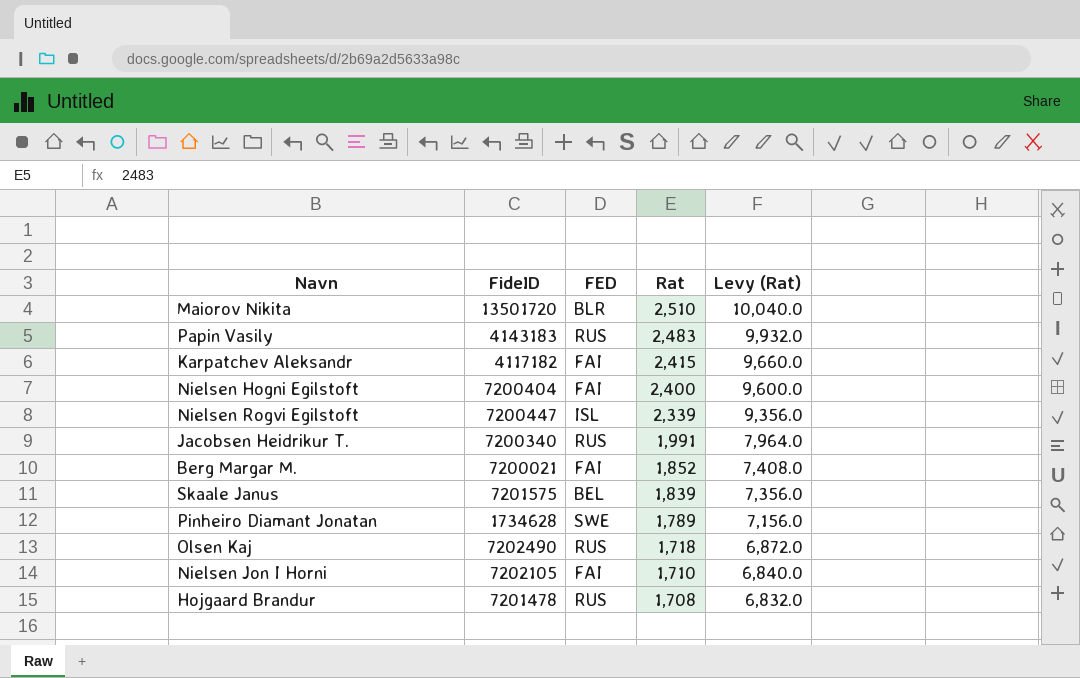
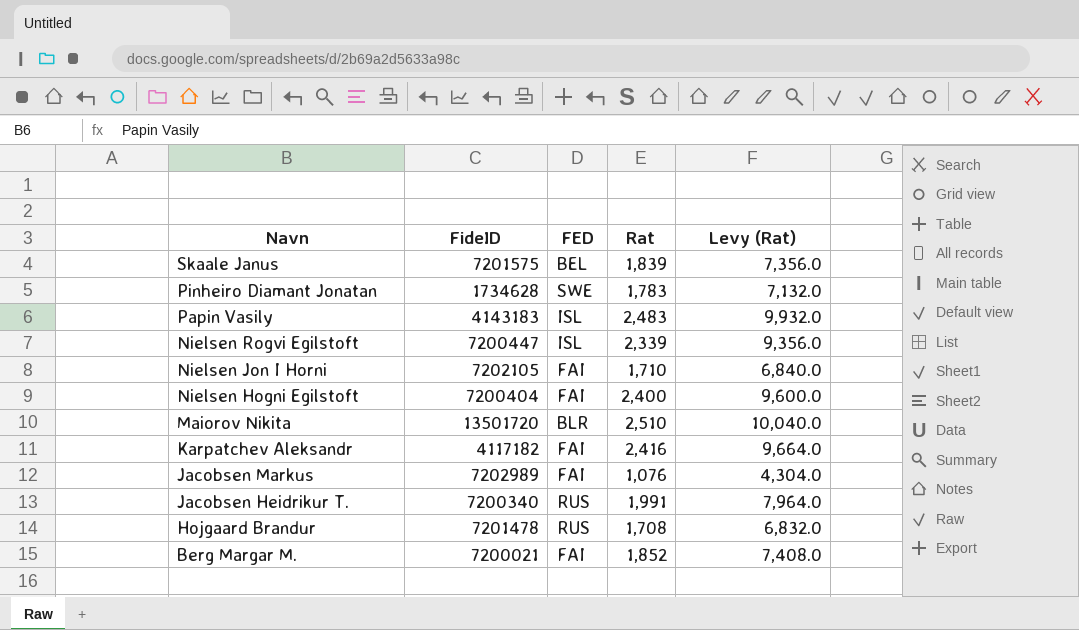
row order: Rat descending -> Navn descending
row Olsen Kaj: 7202490 | RUS | 1,718 | 6,872.0 -> none
Pinheiro Diamant Jonatan | Rat: 1,789 -> 1,783
Pinheiro Diamant Jonatan | Levy (Rat): 7,156.0 -> 7,132.0
Papin Vasily | FED: RUS -> ISL
Karpatchev Aleksandr | Rat: 2,415 -> 2,416
Karpatchev Aleksandr | Levy (Rat): 9,660.0 -> 9,664.0
row Jacobsen Markus: none -> 7202989 | FAI | 1,076 | 4,304.0

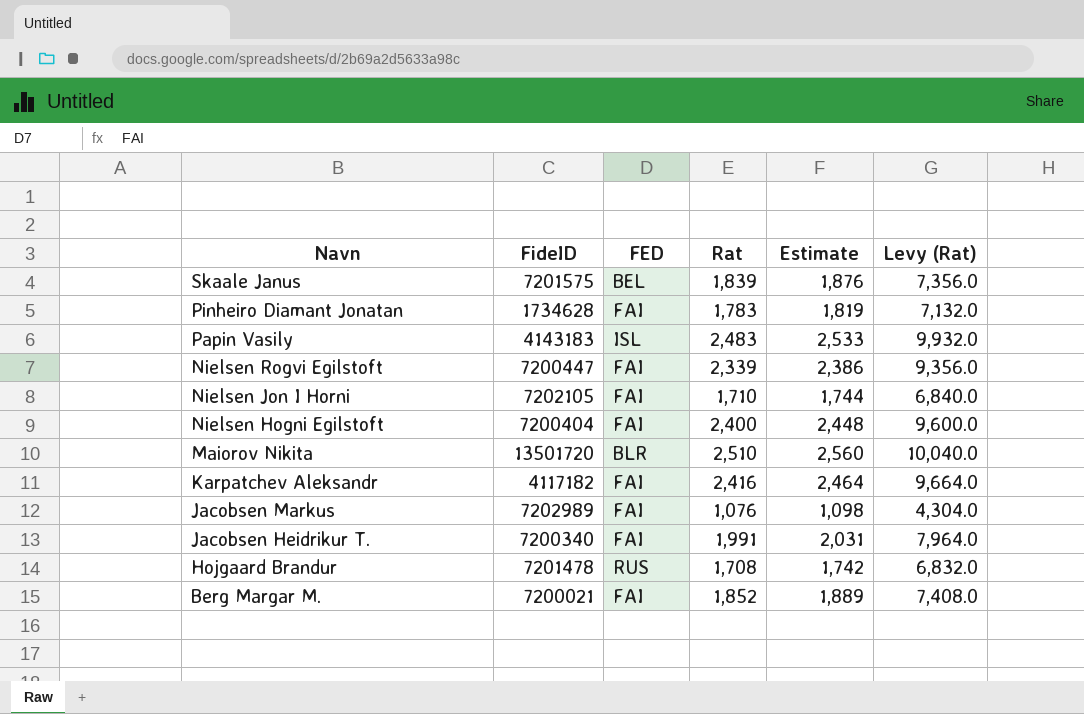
column Estimate | formula: none -> [Rat] * 1.02
Pinheiro Diamant Jonatan | FED: SWE -> FAI
Nielsen Rogvi Egilstoft | FED: ISL -> FAI
Jacobsen Heidrikur T. | FED: RUS -> FAI

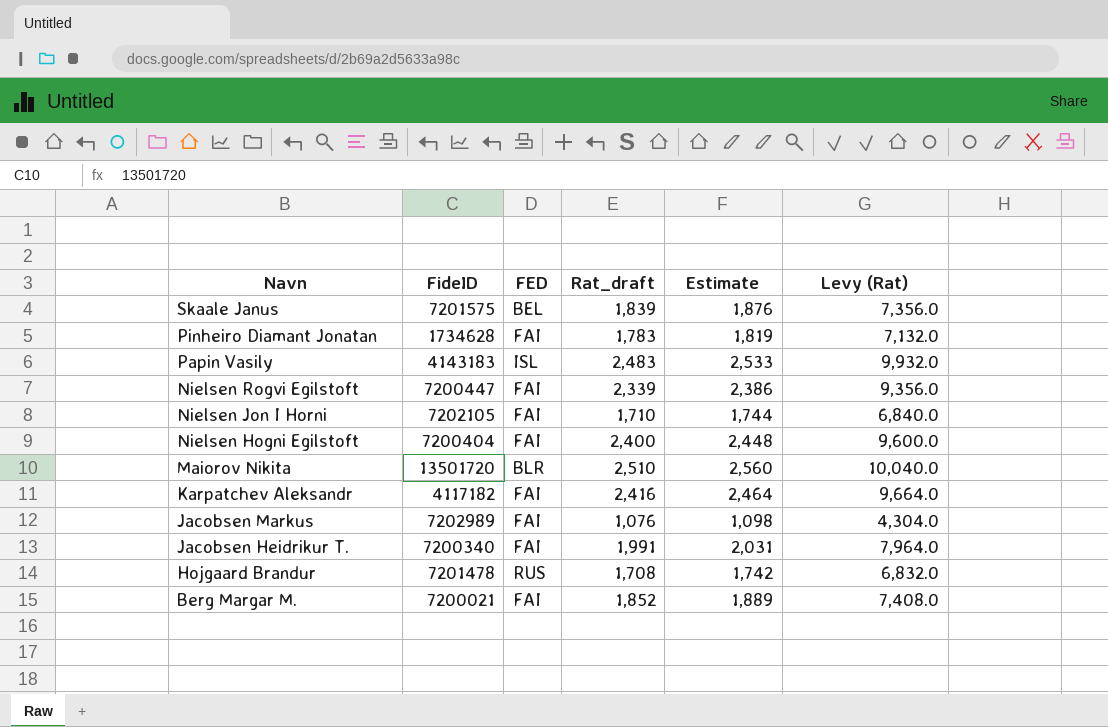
column name: Rat -> Rat_draft

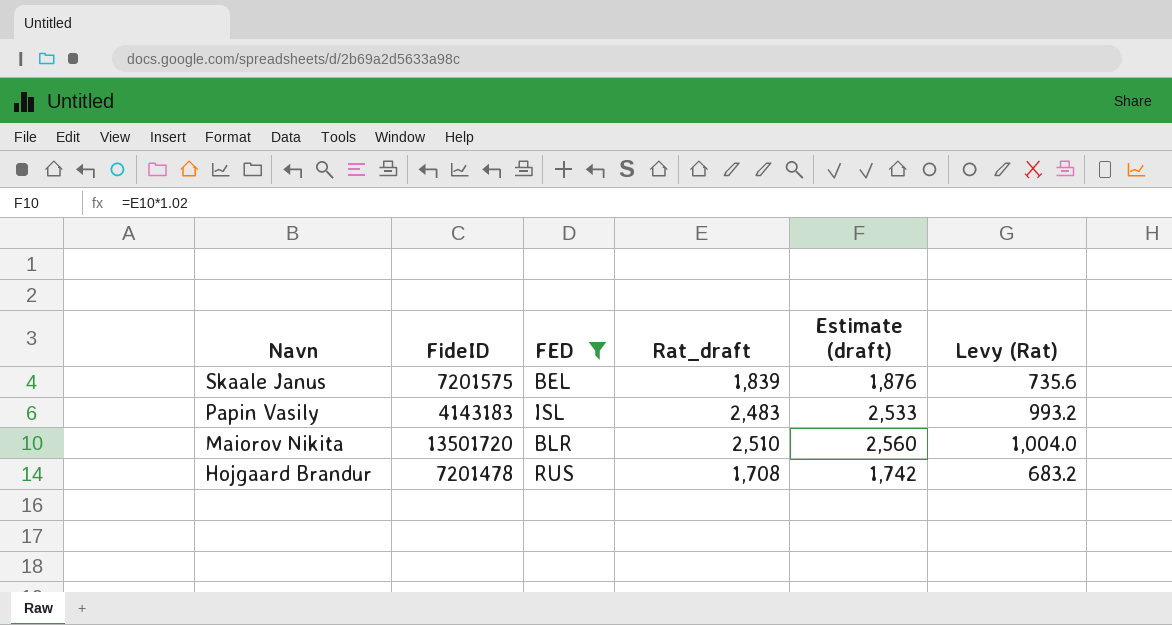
filter: none -> FED != FAI
column name: Estimate -> Estimate (draft)
column Levy (Rat) | formula: [Rat_draft] * 4 -> [Rat_draft] * 0.4

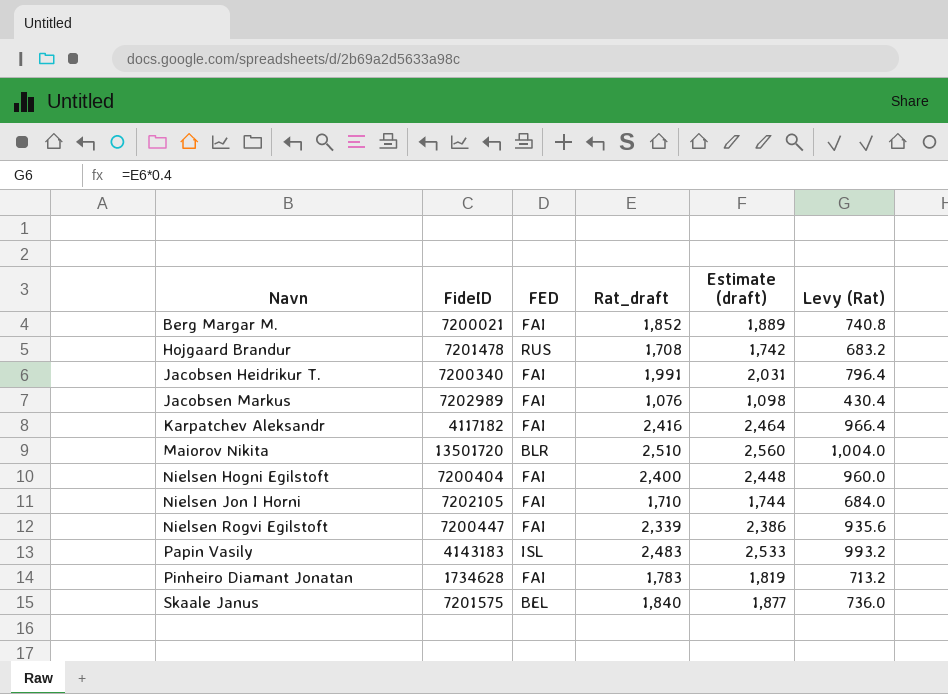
filter: FED != FAI -> none
row order: Navn descending -> Navn ascending
Skaale Janus | Rat_draft: 1,839 -> 1,840
Skaale Janus | Estimate (draft): 1,876 -> 1,877
Skaale Janus | Levy (Rat): 735.6 -> 736.0

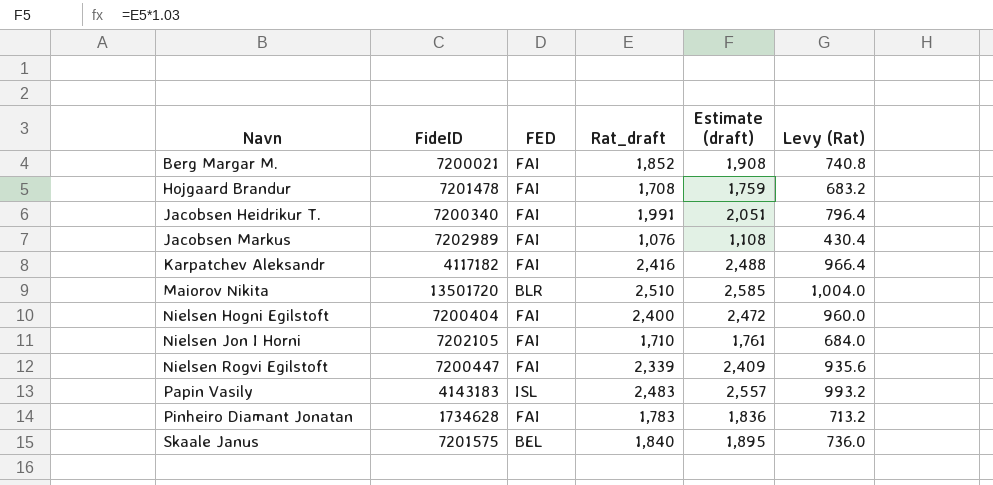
column Estimate (draft) | formula: [Rat_draft] * 1.02 -> [Rat_draft] * 1.03
Hojgaard Brandur | FED: RUS -> FAI

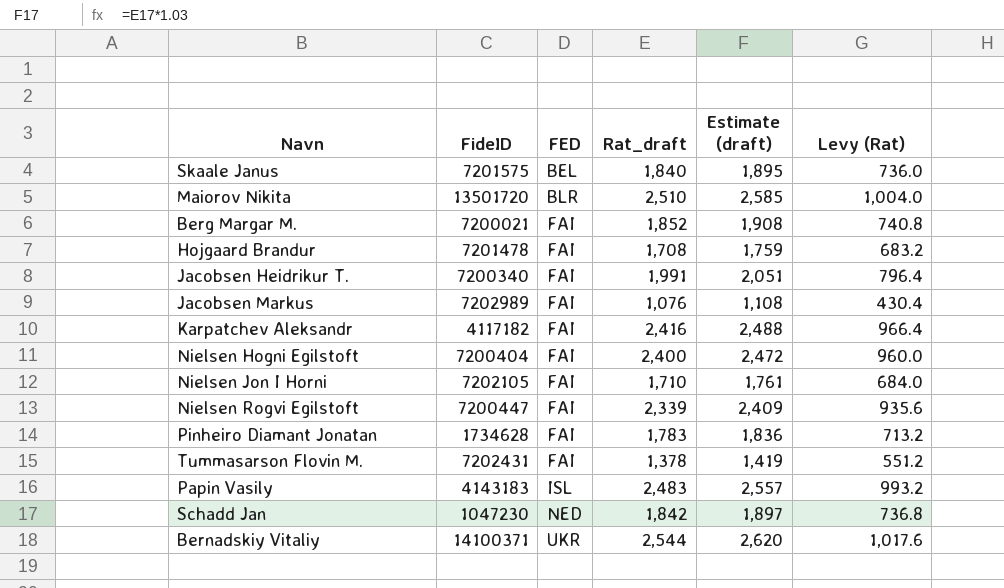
row order: Navn ascending -> FED ascending
row Tummasarson Flovin M.: none -> 7202431 | FAI | 1,378 | 1,419 | 551.2
row Schadd Jan: none -> 1047230 | NED | 1,842 | 1,897 | 736.8
row Bernadskiy Vitaliy: none -> 14100371 | UKR | 2,544 | 2,620 | 1,017.6

